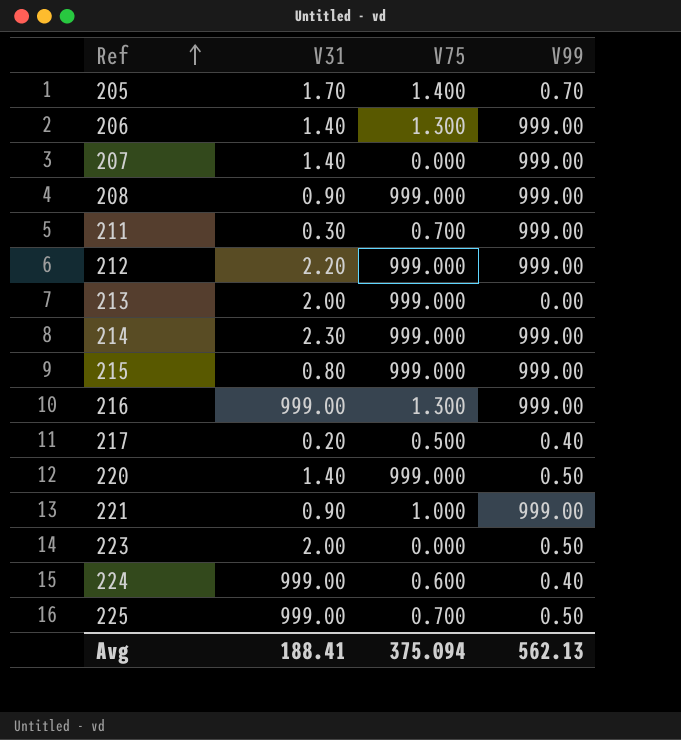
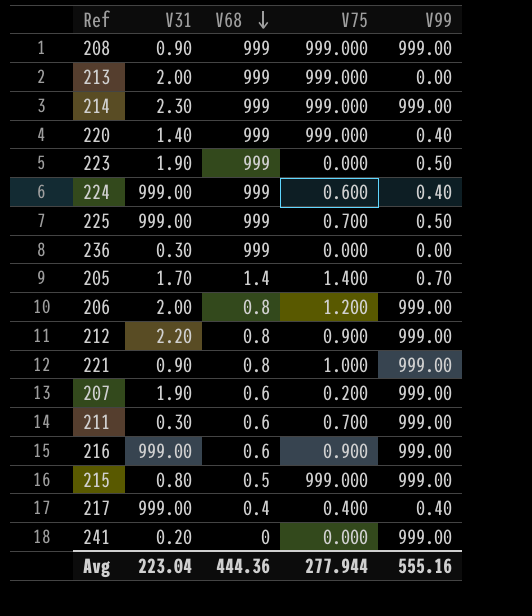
row order: Ref ascending -> V68 descending
column V68 | position: none -> 3
220 | V99: 0.50 -> 0.40
223 | V31: 2.00 -> 1.90
row 236: none -> 0.30 | 999 | 0.000 | 0.00
206 | V31: 1.40 -> 2.00
206 | V75: 1.300 -> 1.200
212 | V75: 999.000 -> 0.900
207 | V31: 1.40 -> 1.90
207 | V75: 0.000 -> 0.200
216 | V75: 1.300 -> 0.900
217 | V31: 0.20 -> 999.00
217 | V75: 0.500 -> 0.400
row 241: none -> 0.20 | 0 | 0.000 | 999.00
Avg | V31: 188.41 -> 223.04
Avg | V75: 375.094 -> 277.944
Avg | V99: 562.13 -> 555.16

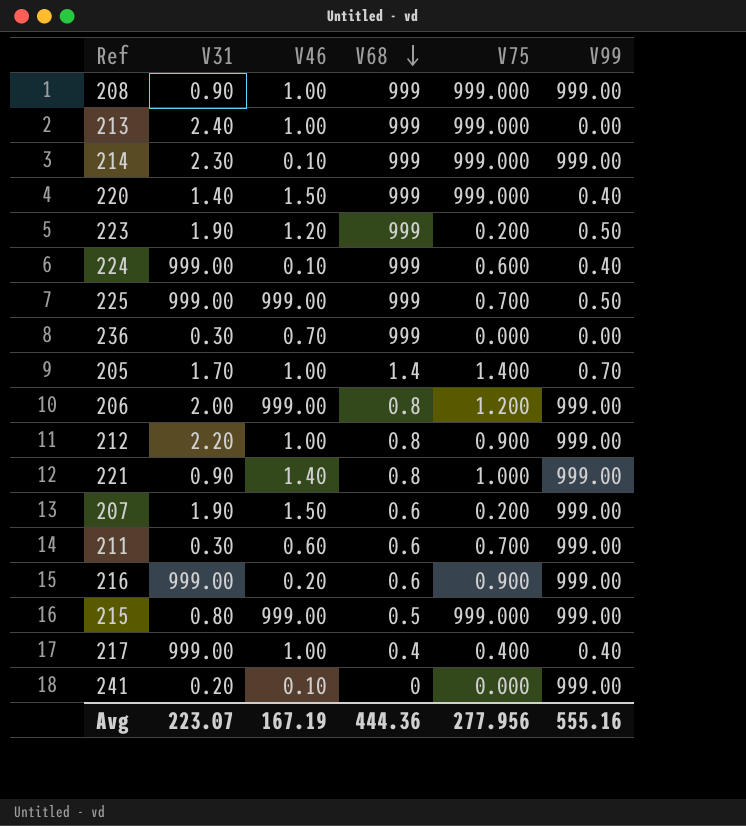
column V46 | position: none -> 3
213 | V31: 2.00 -> 2.40
223 | V75: 0.000 -> 0.200
Avg | V31: 223.04 -> 223.07
Avg | V75: 277.944 -> 277.956

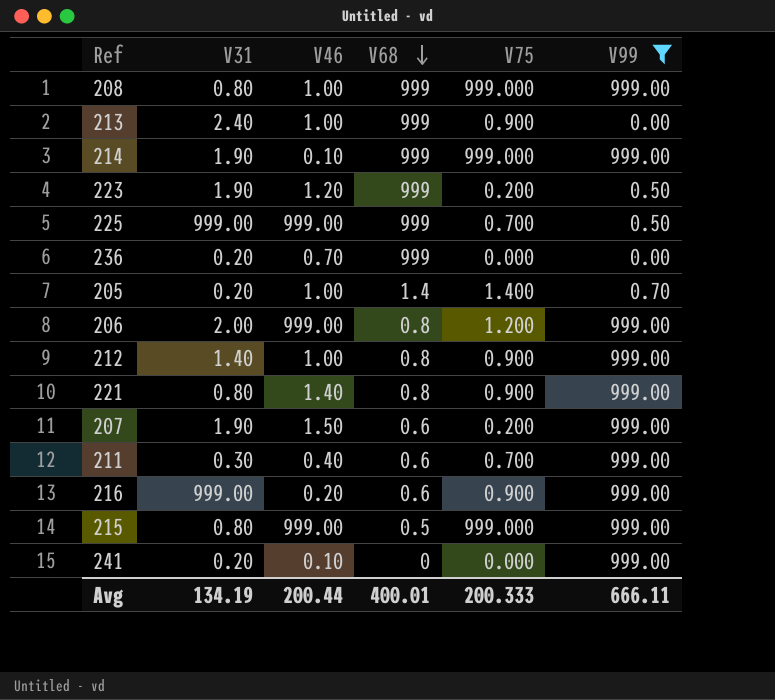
filter: none -> V99 != 0.40
208 | V31: 0.90 -> 0.80
213 | V75: 999.000 -> 0.900
214 | V31: 2.30 -> 1.90
236 | V31: 0.30 -> 0.20
205 | V31: 1.70 -> 0.20
212 | V31: 2.20 -> 1.40
221 | V31: 0.90 -> 0.80
221 | V75: 1.000 -> 0.900
211 | V46: 0.60 -> 0.40
Avg | V31: 223.07 -> 134.19
Avg | V46: 167.19 -> 200.44
Avg | V68: 444.36 -> 400.01
Avg | V75: 277.956 -> 200.333
Avg | V99: 555.16 -> 666.11

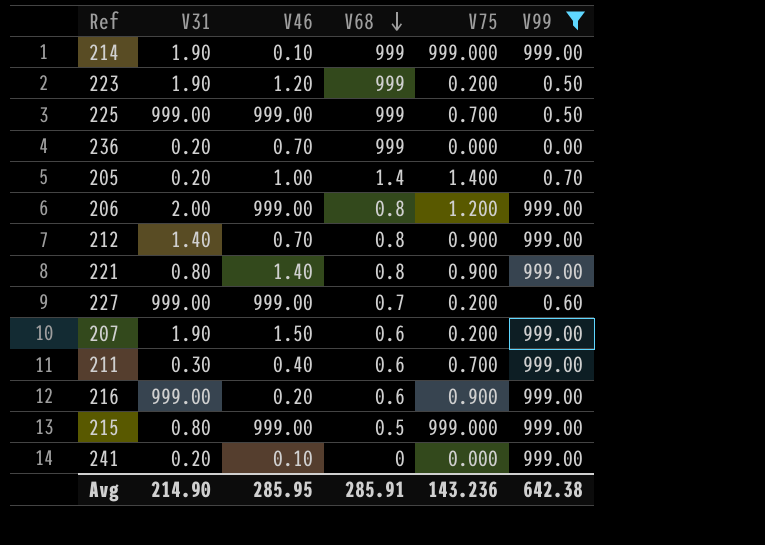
row 208: 0.80 | 1.00 | 999 | 999.000 | 999.00 -> none
row 213: 2.40 | 1.00 | 999 | 0.900 | 0.00 -> none
212 | V46: 1.00 -> 0.70
row 227: none -> 999.00 | 999.00 | 0.7 | 0.200 | 0.60
Avg | V31: 134.19 -> 214.90
Avg | V46: 200.44 -> 285.95
Avg | V68: 400.01 -> 285.91
Avg | V75: 200.333 -> 143.236
Avg | V99: 666.11 -> 642.38

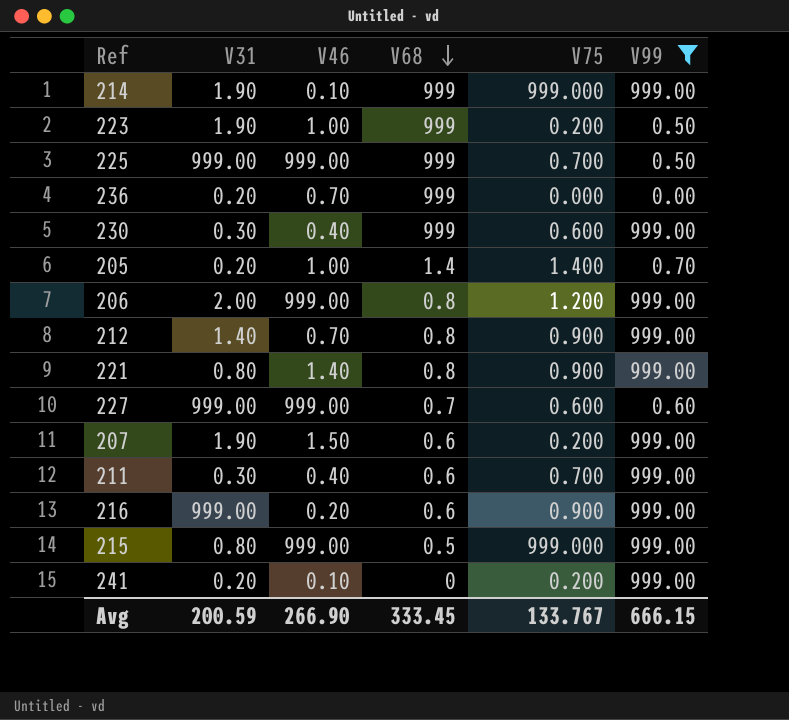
223 | V46: 1.20 -> 1.00
row 230: none -> 0.30 | 0.40 | 999 | 0.600 | 999.00
227 | V75: 0.200 -> 0.600
241 | V75: 0.000 -> 0.200
Avg | V31: 214.90 -> 200.59
Avg | V46: 285.95 -> 266.90
Avg | V68: 285.91 -> 333.45
Avg | V75: 143.236 -> 133.767
Avg | V99: 642.38 -> 666.15

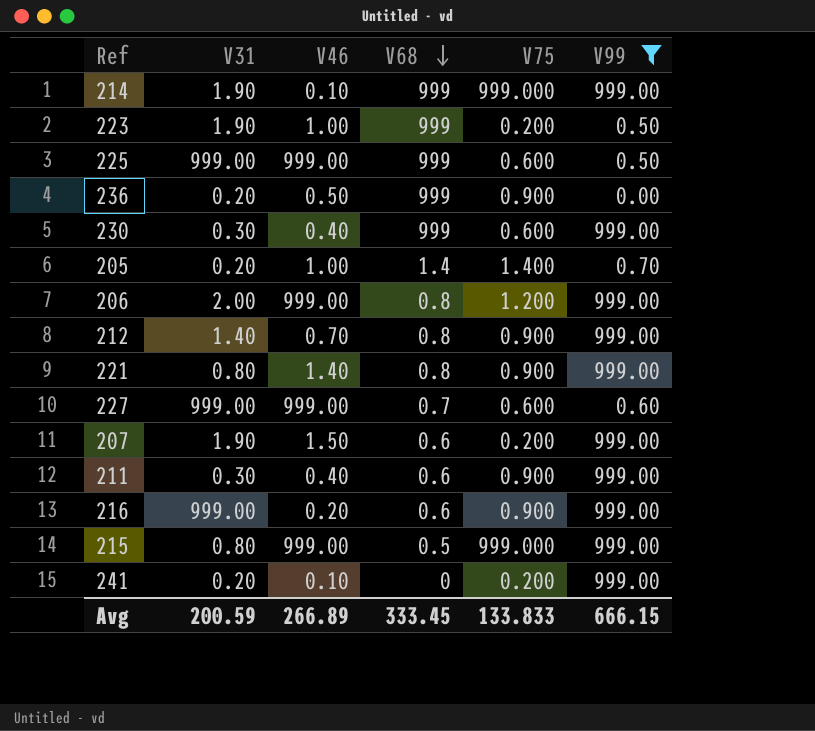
225 | V75: 0.700 -> 0.600
236 | V46: 0.70 -> 0.50
236 | V75: 0.000 -> 0.900
211 | V75: 0.700 -> 0.900
Avg | V46: 266.90 -> 266.89
Avg | V75: 133.767 -> 133.833

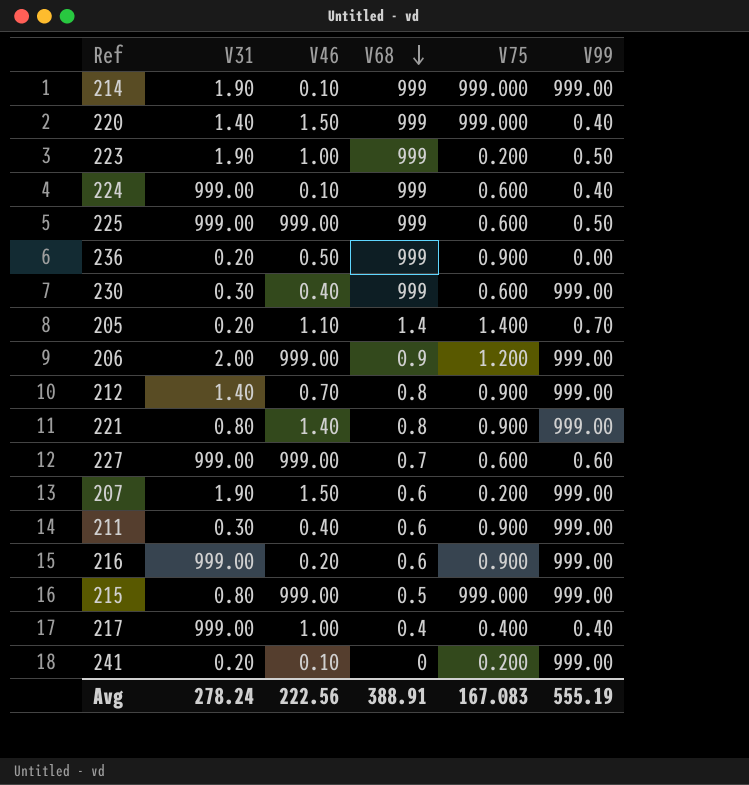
filter: V99 != 0.40 -> none
205 | V46: 1.00 -> 1.10
206 | V68: 0.8 -> 0.9
Avg | V31: 200.59 -> 278.24
Avg | V46: 266.89 -> 222.56
Avg | V68: 333.45 -> 388.91
Avg | V75: 133.833 -> 167.083
Avg | V99: 666.15 -> 555.19

